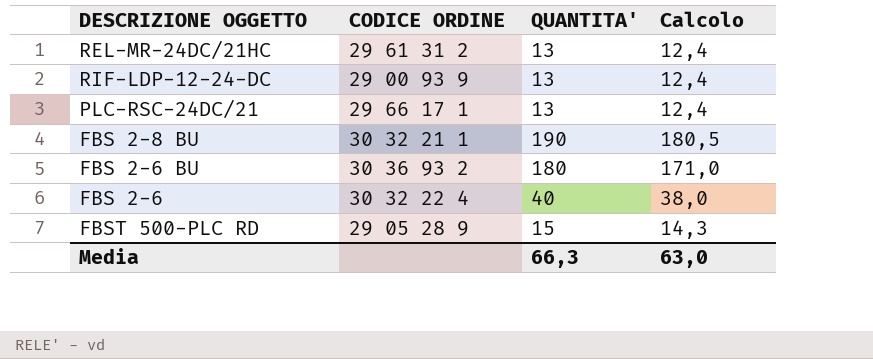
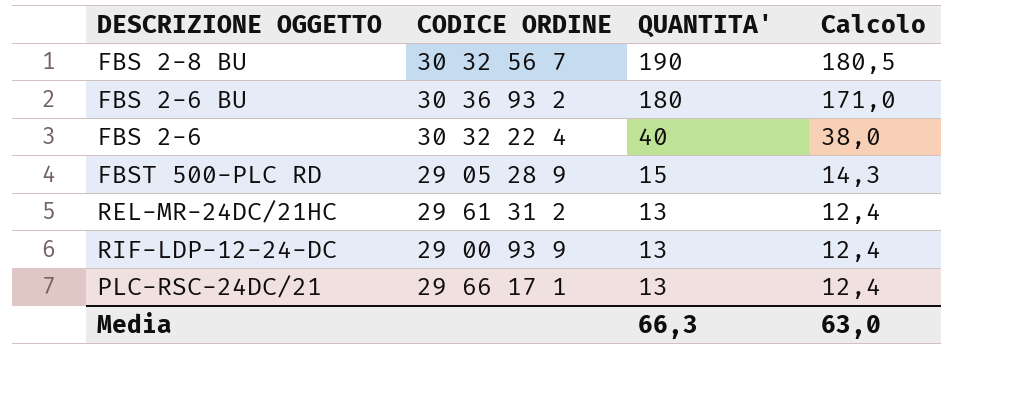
row order: none -> QUANTITA' descending
FBS 2-8 BU | CODICE ORDINE: 30 32 21 1 -> 30 32 56 7

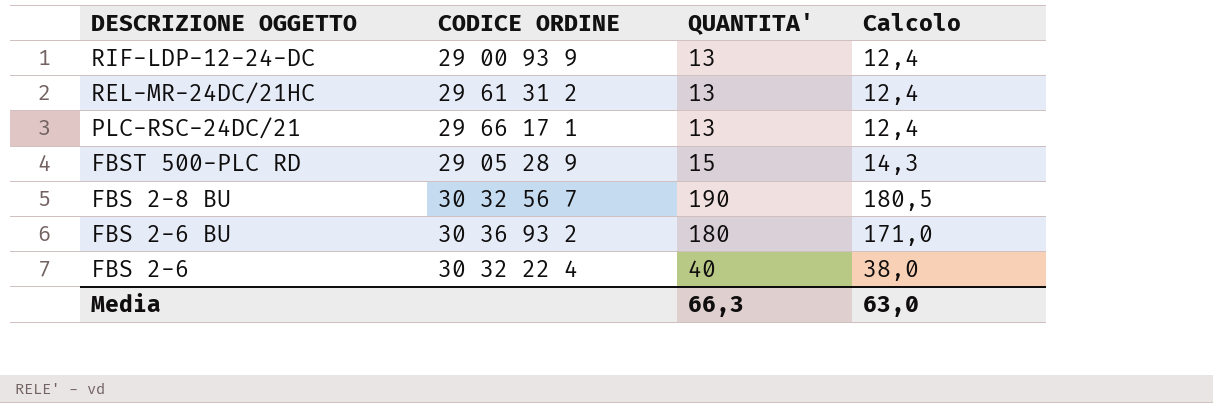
row order: QUANTITA' descending -> DESCRIZIONE OGGETTO descending

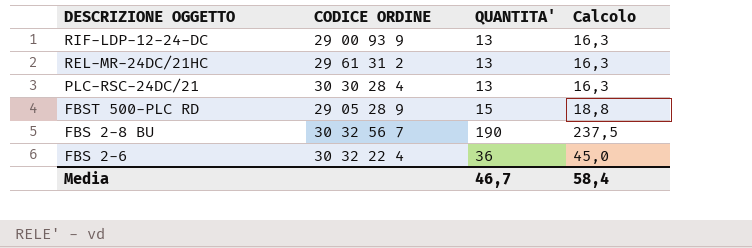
column Calcolo | formula: [QUANTITA'] * 0,95 -> [QUANTITA'] * 1,25
row FBS 2-6 BU: 30 36 93 2 | 180 | 171,0 -> none
PLC-RSC-24DC/21 | CODICE ORDINE: 29 66 17 1 -> 30 30 28 4
FBS 2-6 | QUANTITA': 40 -> 36
Media | QUANTITA': 66,3 -> 46,7
Media | Calcolo: 63,0 -> 58,4

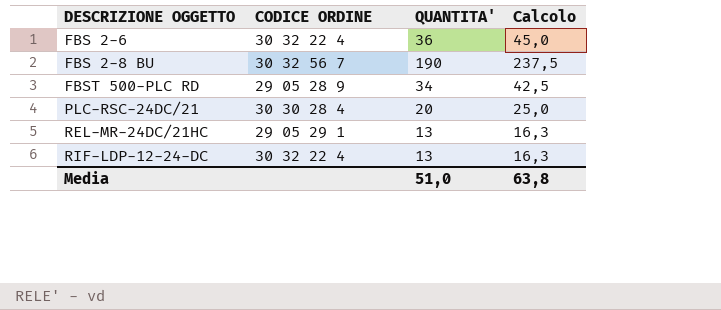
row order: DESCRIZIONE OGGETTO descending -> DESCRIZIONE OGGETTO ascending
FBST 500-PLC RD | QUANTITA': 15 -> 34
FBST 500-PLC RD | Calcolo: 18,8 -> 42,5
PLC-RSC-24DC/21 | QUANTITA': 13 -> 20
PLC-RSC-24DC/21 | Calcolo: 16,3 -> 25,0
REL-MR-24DC/21HC | CODICE ORDINE: 29 61 31 2 -> 29 05 29 1
RIF-LDP-12-24-DC | CODICE ORDINE: 29 00 93 9 -> 30 32 22 4
Media | QUANTITA': 46,7 -> 51,0
Media | Calcolo: 58,4 -> 63,8

